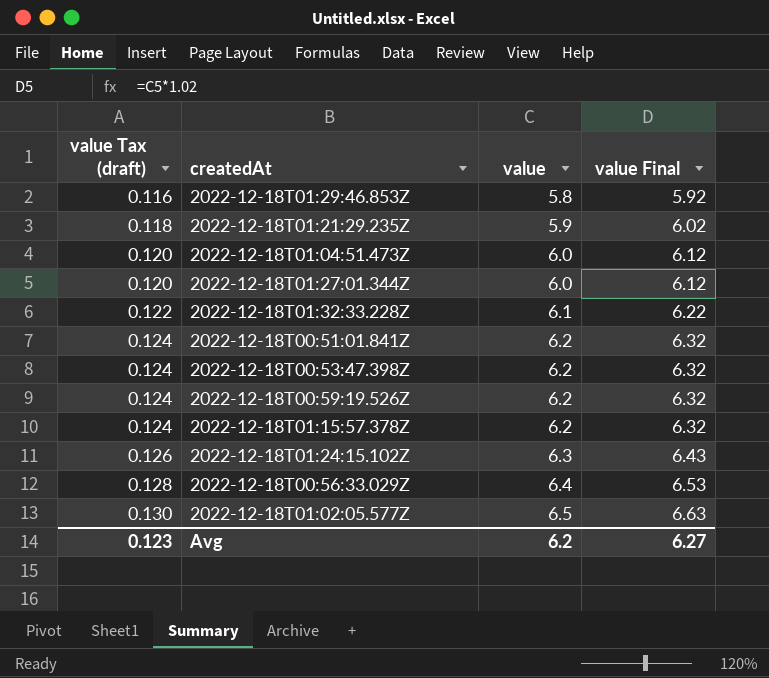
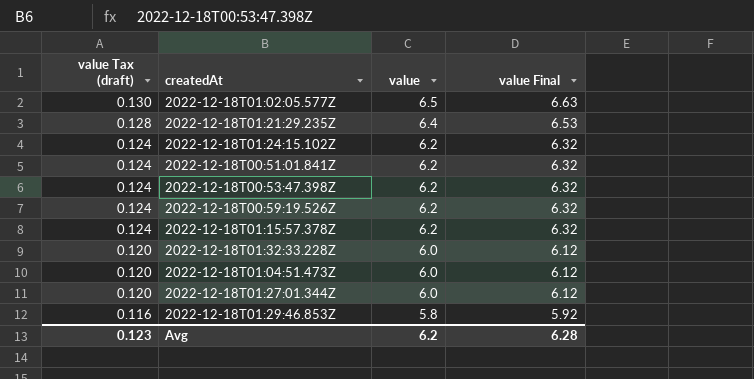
row order: value Tax (draft) ascending -> value Tax (draft) descending
row 2022-12-18T00:56:33.029Z: 0.128 | 6.4 | 6.53 -> none
2022-12-18T01:21:29.235Z | value Tax (draft): 0.118 -> 0.128
2022-12-18T01:21:29.235Z | value: 5.9 -> 6.4
2022-12-18T01:21:29.235Z | value Final: 6.02 -> 6.53
2022-12-18T01:24:15.102Z | value Tax (draft): 0.126 -> 0.124
2022-12-18T01:24:15.102Z | value: 6.3 -> 6.2
2022-12-18T01:24:15.102Z | value Final: 6.43 -> 6.32
2022-12-18T01:32:33.228Z | value Tax (draft): 0.122 -> 0.120
2022-12-18T01:32:33.228Z | value: 6.1 -> 6.0
2022-12-18T01:32:33.228Z | value Final: 6.22 -> 6.12
Avg | value Final: 6.27 -> 6.28

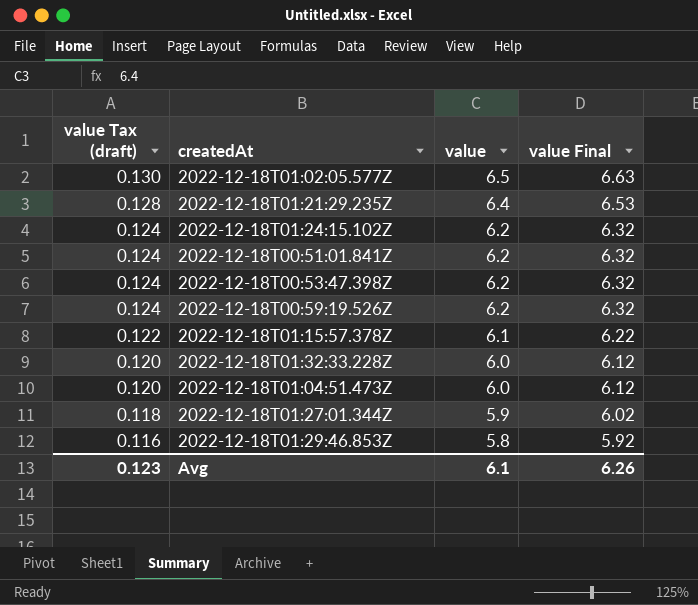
2022-12-18T01:15:57.378Z | value Tax (draft): 0.124 -> 0.122
2022-12-18T01:15:57.378Z | value: 6.2 -> 6.1
2022-12-18T01:15:57.378Z | value Final: 6.32 -> 6.22
2022-12-18T01:27:01.344Z | value Tax (draft): 0.120 -> 0.118
2022-12-18T01:27:01.344Z | value: 6.0 -> 5.9
2022-12-18T01:27:01.344Z | value Final: 6.12 -> 6.02
Avg | value: 6.2 -> 6.1
Avg | value Final: 6.28 -> 6.26

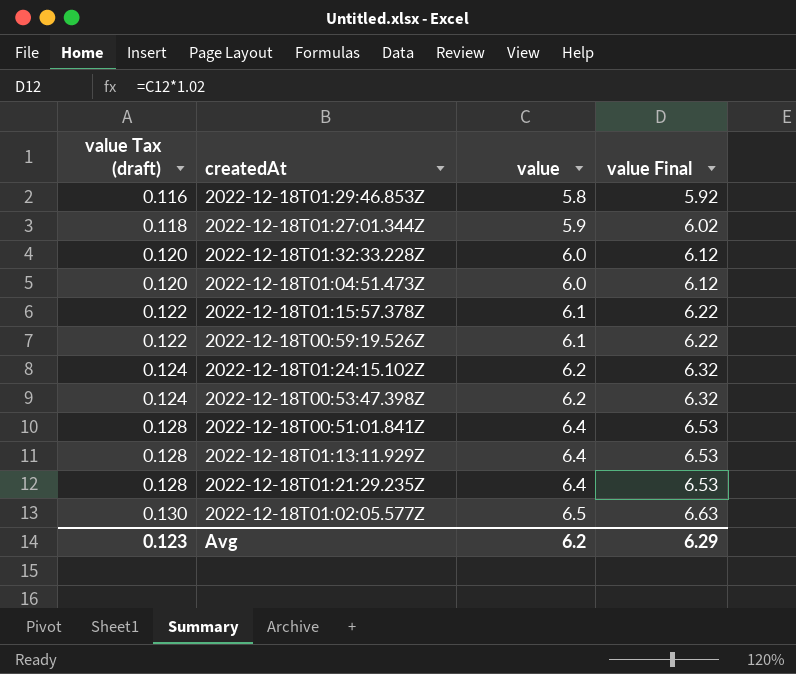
row order: value Tax (draft) descending -> value Tax (draft) ascending
2022-12-18T00:59:19.526Z | value Tax (draft): 0.124 -> 0.122
2022-12-18T00:59:19.526Z | value: 6.2 -> 6.1
2022-12-18T00:59:19.526Z | value Final: 6.32 -> 6.22
2022-12-18T00:51:01.841Z | value Tax (draft): 0.124 -> 0.128
2022-12-18T00:51:01.841Z | value: 6.2 -> 6.4
2022-12-18T00:51:01.841Z | value Final: 6.32 -> 6.53
row 2022-12-18T01:13:11.929Z: none -> 0.128 | 6.4 | 6.53
Avg | value: 6.1 -> 6.2
Avg | value Final: 6.26 -> 6.29

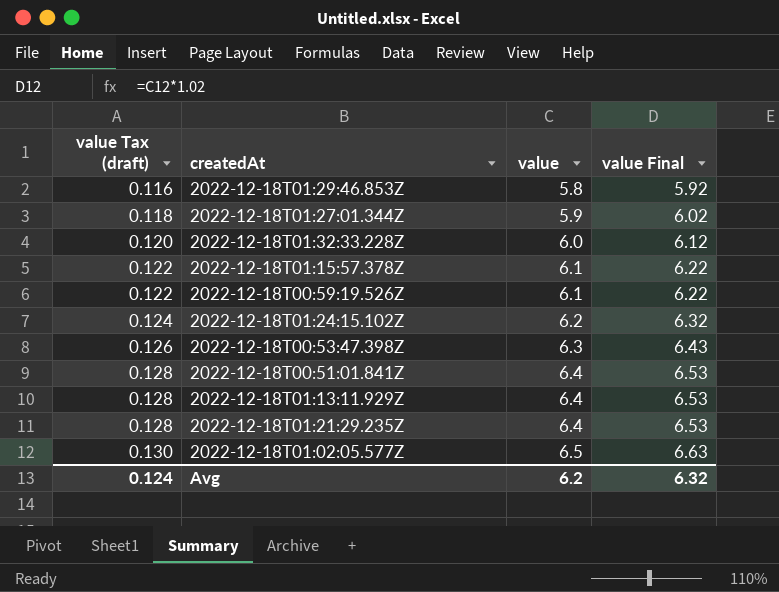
row 2022-12-18T01:04:51.473Z: 0.120 | 6.0 | 6.12 -> none
2022-12-18T00:53:47.398Z | value Tax (draft): 0.124 -> 0.126
2022-12-18T00:53:47.398Z | value: 6.2 -> 6.3
2022-12-18T00:53:47.398Z | value Final: 6.32 -> 6.43
Avg | value Tax (draft): 0.123 -> 0.124
Avg | value Final: 6.29 -> 6.32

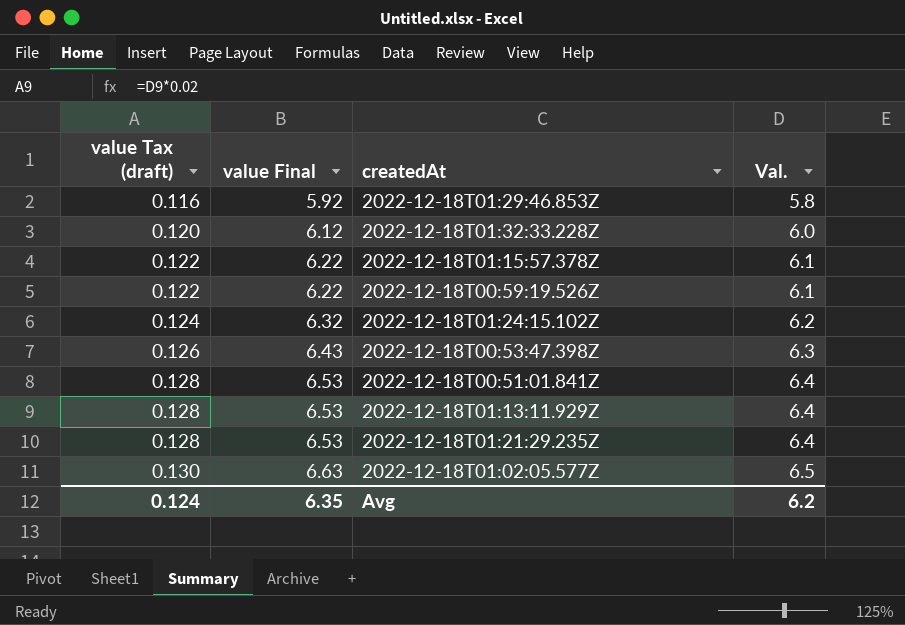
column value Final | position: 4 -> 2
column name: value -> Val.
row 2022-12-18T01:27:01.344Z: 0.118 | 5.9 | 6.02 -> none
Avg | value Final: 6.32 -> 6.35

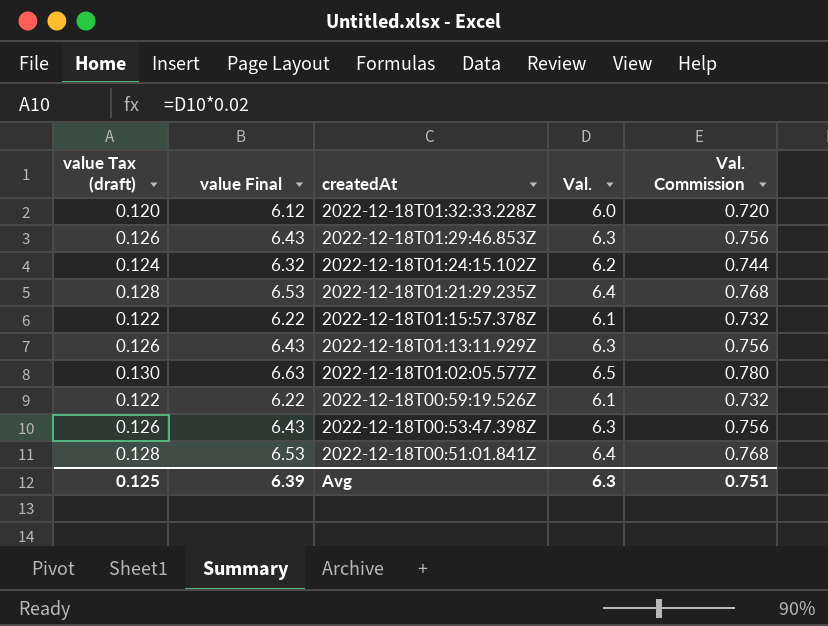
row order: value Tax (draft) ascending -> createdAt descending
column Val. Commission | formula: none -> [Val.] * 0.12
2022-12-18T01:29:46.853Z | value Tax (draft): 0.116 -> 0.126
2022-12-18T01:29:46.853Z | value Final: 5.92 -> 6.43
2022-12-18T01:29:46.853Z | Val.: 5.8 -> 6.3
2022-12-18T01:13:11.929Z | value Tax (draft): 0.128 -> 0.126
2022-12-18T01:13:11.929Z | value Final: 6.53 -> 6.43
2022-12-18T01:13:11.929Z | Val.: 6.4 -> 6.3
Avg | value Tax (draft): 0.124 -> 0.125
Avg | value Final: 6.35 -> 6.39
Avg | Val.: 6.2 -> 6.3

